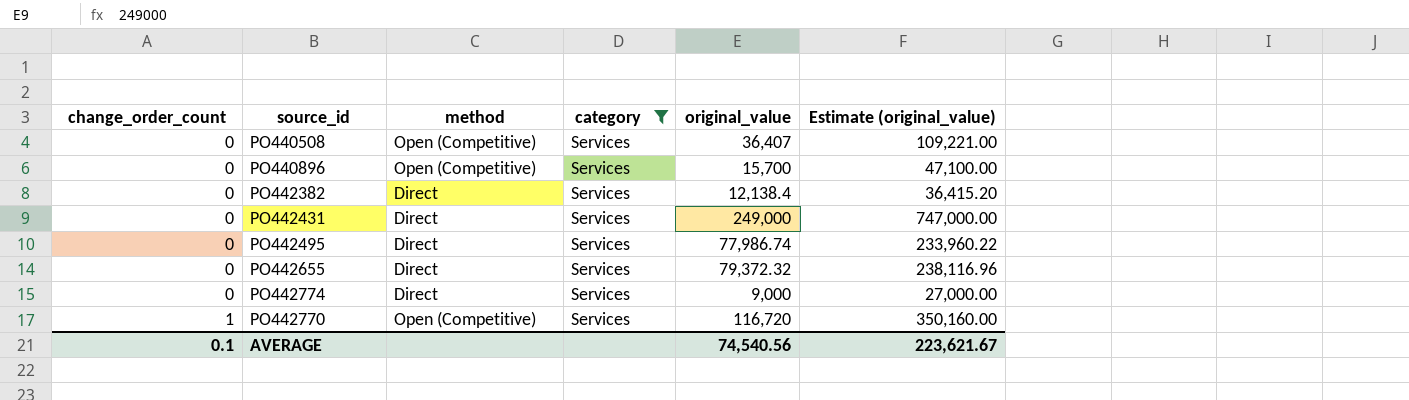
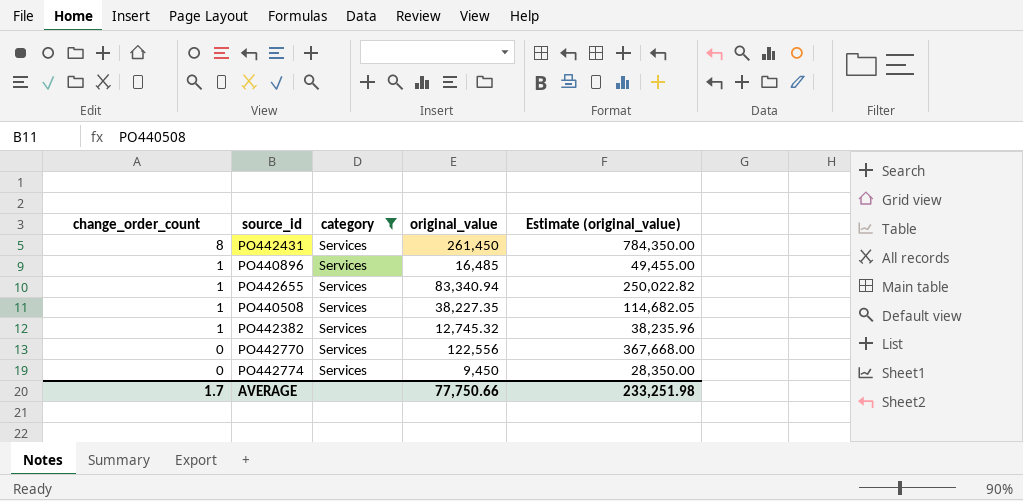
row order: change_order_count ascending -> change_order_count descending
column method | position: 3 -> none
row PO442495: 0 | Direct | Services | 77,986.74 | 233,960.22 -> none
PO442431 | change_order_count: 0 -> 8
PO442431 | original_value: 249,000 -> 261,450
PO442431 | Estimate (original_value): 747,000.00 -> 784,350.00
PO440896 | change_order_count: 0 -> 1
PO440896 | original_value: 15,700 -> 16,485
PO440896 | Estimate (original_value): 47,100.00 -> 49,455.00
PO442655 | change_order_count: 0 -> 1
PO442655 | original_value: 79,372.32 -> 83,340.94
PO442655 | Estimate (original_value): 238,116.96 -> 250,022.82
PO440508 | change_order_count: 0 -> 1
PO440508 | original_value: 36,407 -> 38,227.35
PO440508 | Estimate (original_value): 109,221.00 -> 114,682.05
PO442382 | change_order_count: 0 -> 1
PO442382 | original_value: 12,138.4 -> 12,745.32
PO442382 | Estimate (original_value): 36,415.20 -> 38,235.96
PO442770 | change_order_count: 1 -> 0
PO442770 | original_value: 116,720 -> 122,556
PO442770 | Estimate (original_value): 350,160.00 -> 367,668.00
PO442774 | original_value: 9,000 -> 9,450
PO442774 | Estimate (original_value): 27,000.00 -> 28,350.00
AVERAGE | change_order_count: 0.1 -> 1.7
AVERAGE | original_value: 74,540.56 -> 77,750.66
AVERAGE | Estimate (original_value): 223,621.67 -> 233,251.98

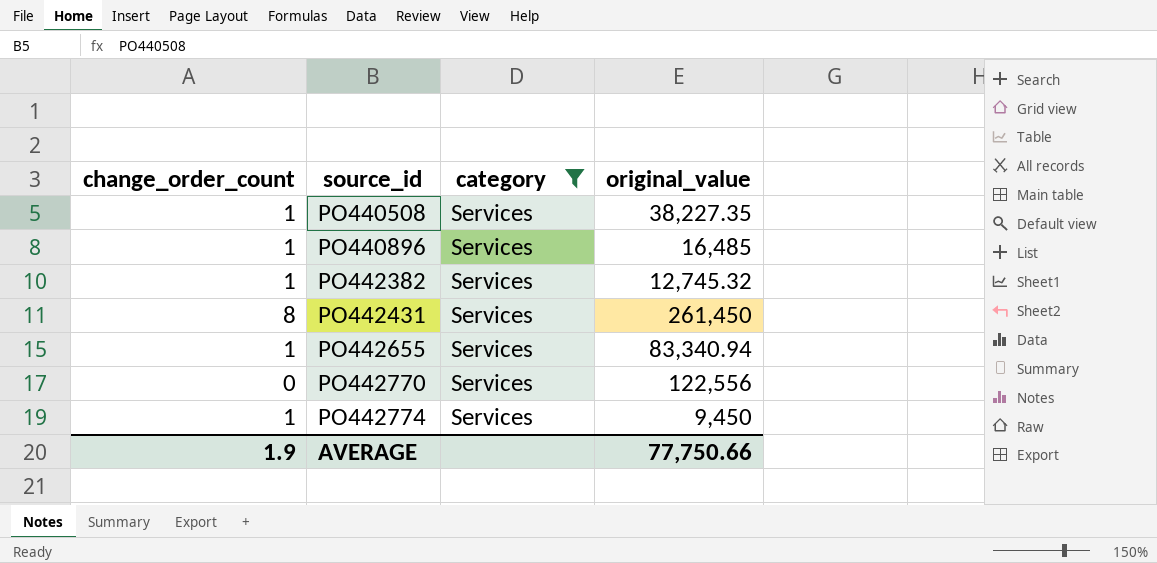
row order: change_order_count descending -> source_id ascending
column Estimate (original_value) | formula: [original_value] * 3 -> none
PO442774 | change_order_count: 0 -> 1
AVERAGE | change_order_count: 1.7 -> 1.9

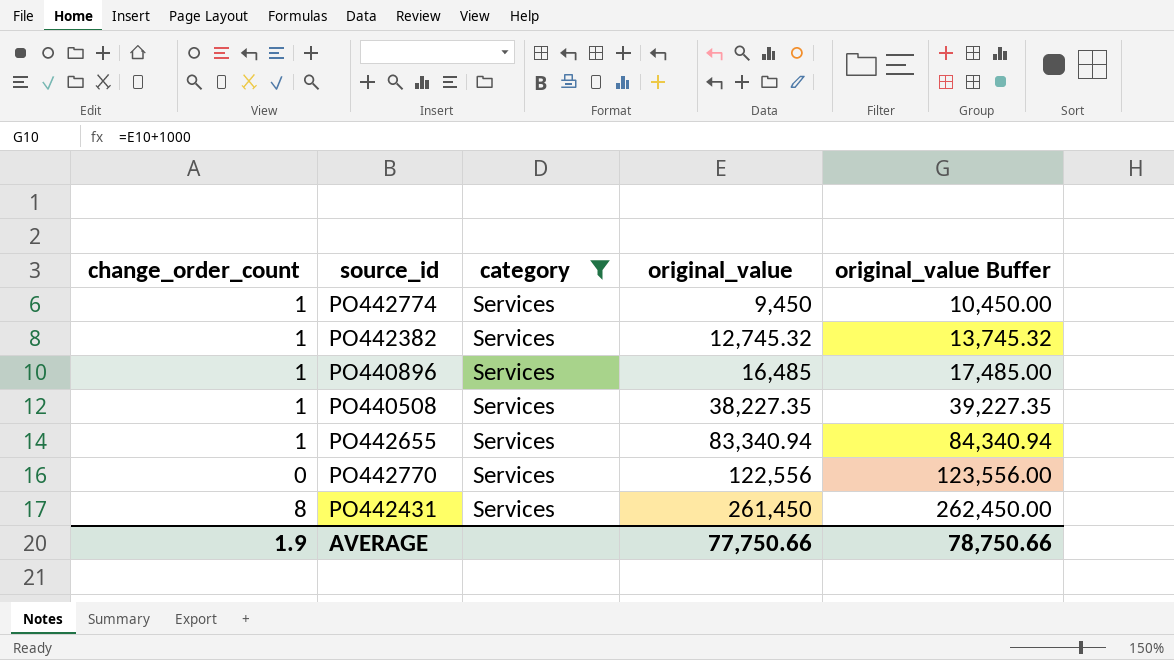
row order: source_id ascending -> original_value ascending
column original_value Buffer | formula: none -> [original_value] + 1000

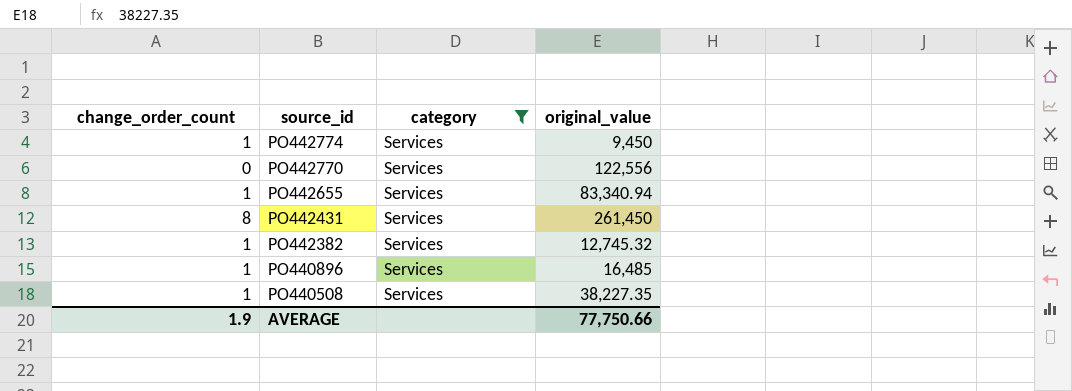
row order: original_value ascending -> source_id descending
column original_value Buffer | formula: [original_value] + 1000 -> none

